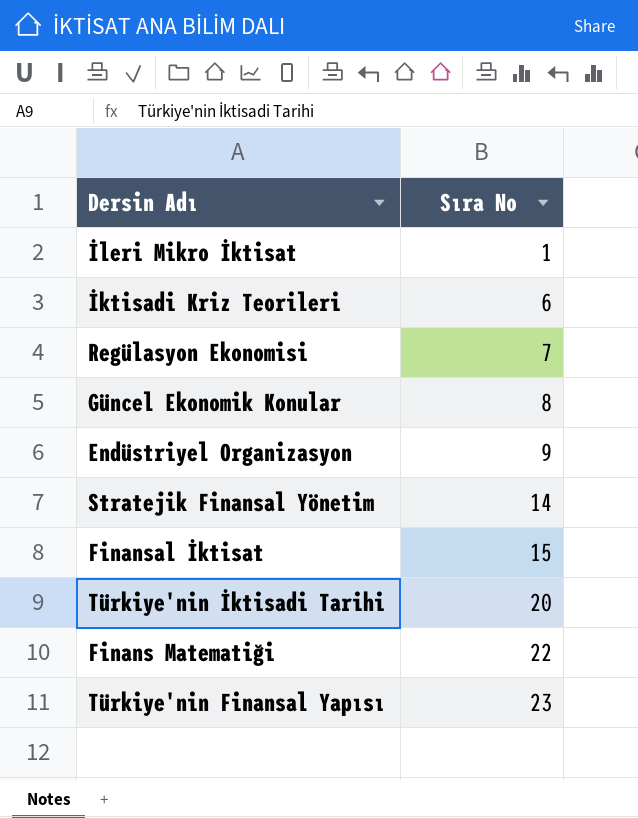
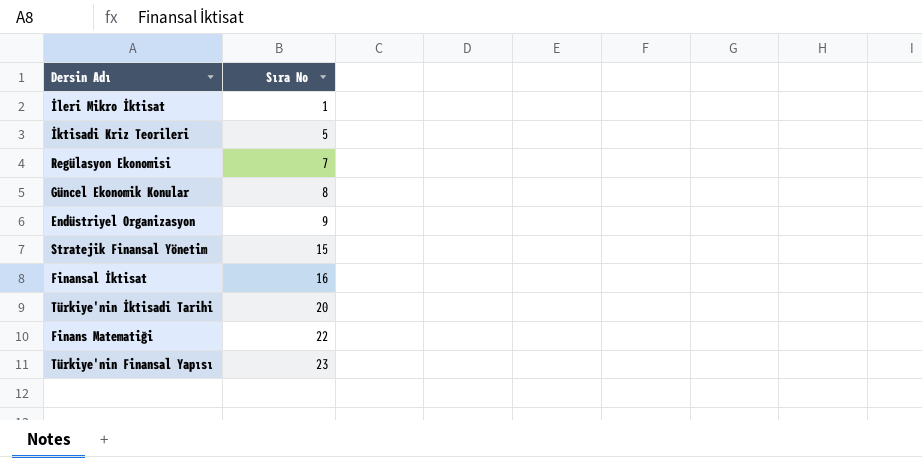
İktisadi Kriz Teorileri | Sıra No: 6 -> 5
Stratejik Finansal Yönetim | Sıra No: 14 -> 15
Finansal İktisat | Sıra No: 15 -> 16

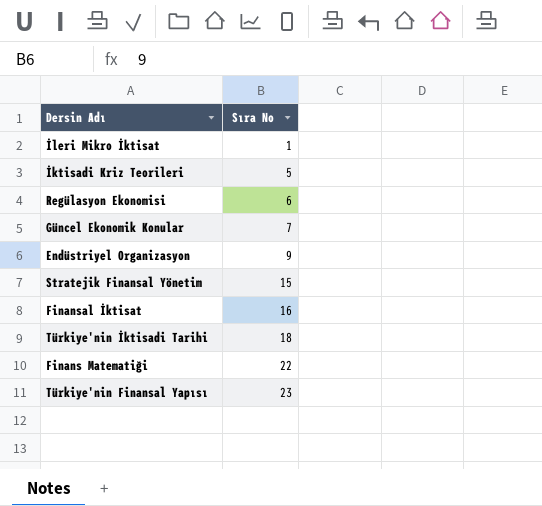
Regülasyon Ekonomisi | Sıra No: 7 -> 6
Güncel Ekonomik Konular | Sıra No: 8 -> 7
Türkiye'nin İktisadi Tarihi | Sıra No: 20 -> 18

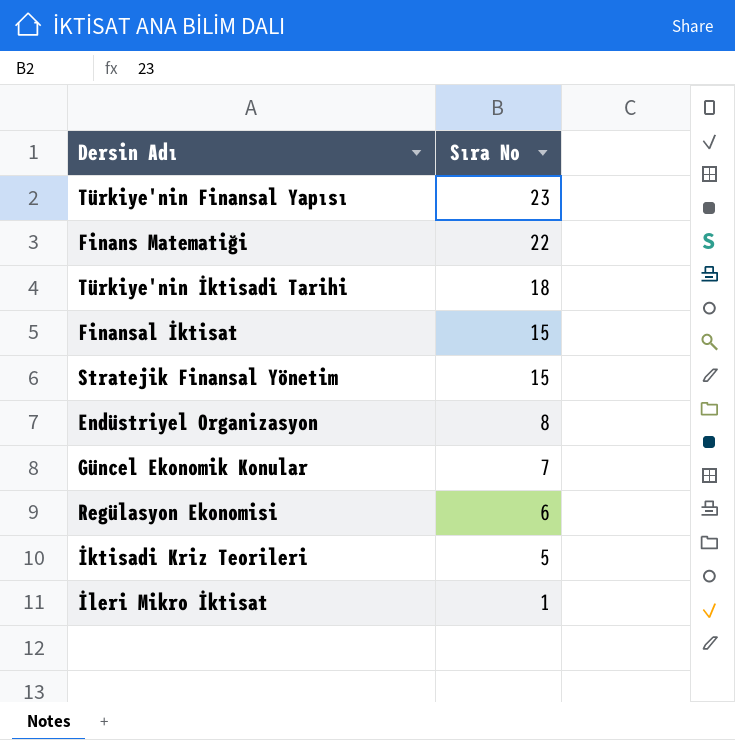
row order: Sıra No ascending -> Sıra No descending
Finansal İktisat | Sıra No: 16 -> 15
Endüstriyel Organizasyon | Sıra No: 9 -> 8

